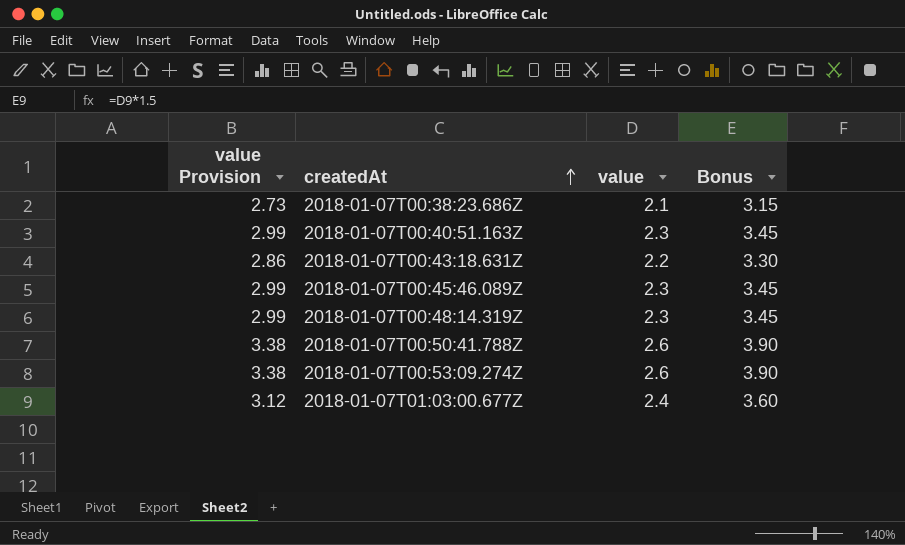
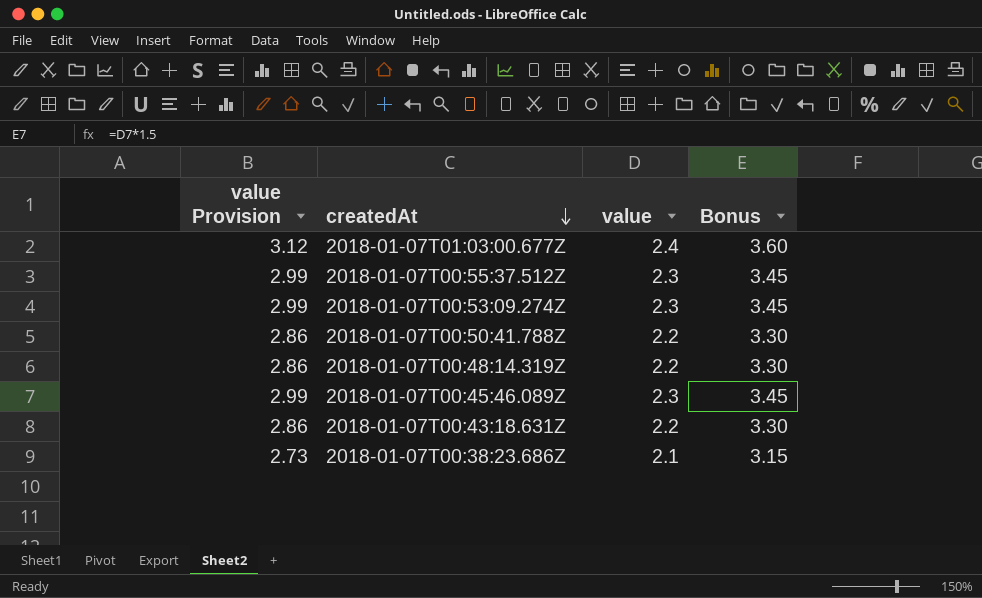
row order: createdAt ascending -> createdAt descending
row 2018-01-07T00:40:51.163Z: 2.99 | 2.3 | 3.45 -> none
row 2018-01-07T00:55:37.512Z: none -> 2.99 | 2.3 | 3.45
2018-01-07T00:53:09.274Z | value Provision: 3.38 -> 2.99
2018-01-07T00:53:09.274Z | value: 2.6 -> 2.3
2018-01-07T00:53:09.274Z | Bonus: 3.90 -> 3.45
2018-01-07T00:50:41.788Z | value Provision: 3.38 -> 2.86
2018-01-07T00:50:41.788Z | value: 2.6 -> 2.2
2018-01-07T00:50:41.788Z | Bonus: 3.90 -> 3.30
2018-01-07T00:48:14.319Z | value Provision: 2.99 -> 2.86
2018-01-07T00:48:14.319Z | value: 2.3 -> 2.2
2018-01-07T00:48:14.319Z | Bonus: 3.45 -> 3.30

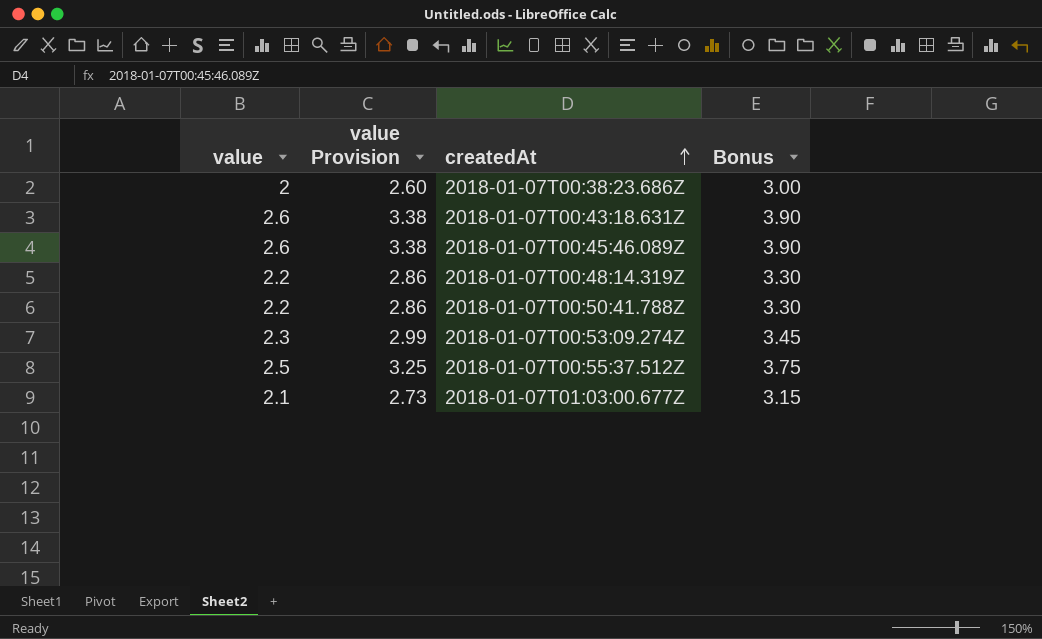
row order: createdAt descending -> createdAt ascending
column value | position: 3 -> 1
2018-01-07T00:38:23.686Z | value: 2.1 -> 2
2018-01-07T00:38:23.686Z | value Provision: 2.73 -> 2.60
2018-01-07T00:38:23.686Z | Bonus: 3.15 -> 3.00
2018-01-07T00:43:18.631Z | value: 2.2 -> 2.6
2018-01-07T00:43:18.631Z | value Provision: 2.86 -> 3.38
2018-01-07T00:43:18.631Z | Bonus: 3.30 -> 3.90
2018-01-07T00:45:46.089Z | value: 2.3 -> 2.6
2018-01-07T00:45:46.089Z | value Provision: 2.99 -> 3.38
2018-01-07T00:45:46.089Z | Bonus: 3.45 -> 3.90
2018-01-07T00:55:37.512Z | value: 2.3 -> 2.5
2018-01-07T00:55:37.512Z | value Provision: 2.99 -> 3.25
2018-01-07T00:55:37.512Z | Bonus: 3.45 -> 3.75
2018-01-07T01:03:00.677Z | value: 2.4 -> 2.1
2018-01-07T01:03:00.677Z | value Provision: 3.12 -> 2.73
2018-01-07T01:03:00.677Z | Bonus: 3.60 -> 3.15

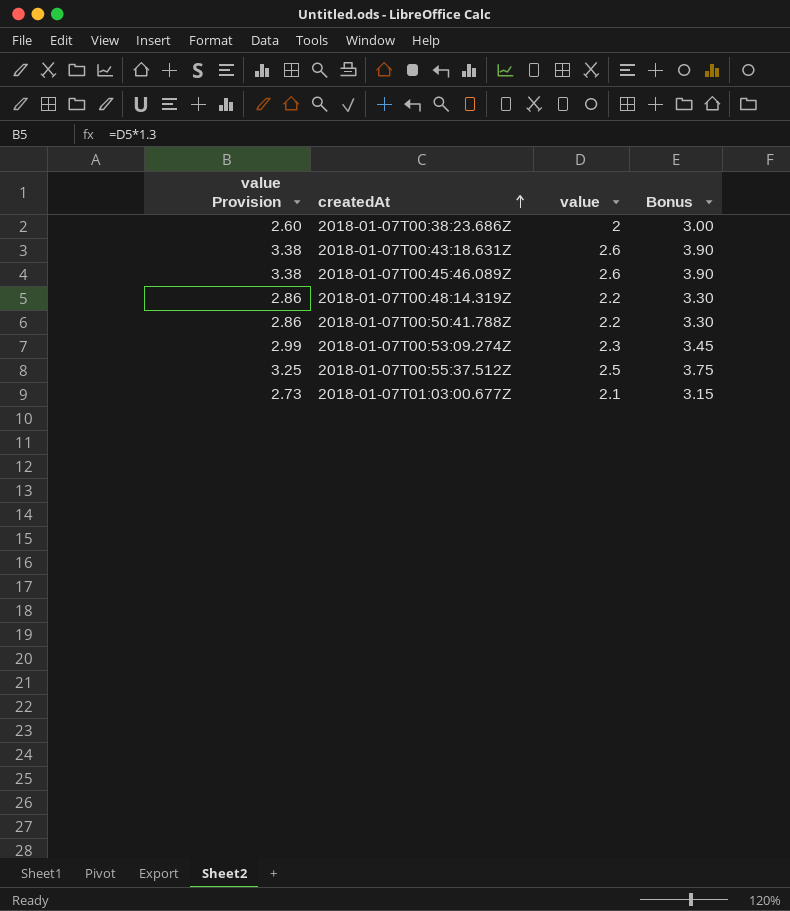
column value | position: 1 -> 3

